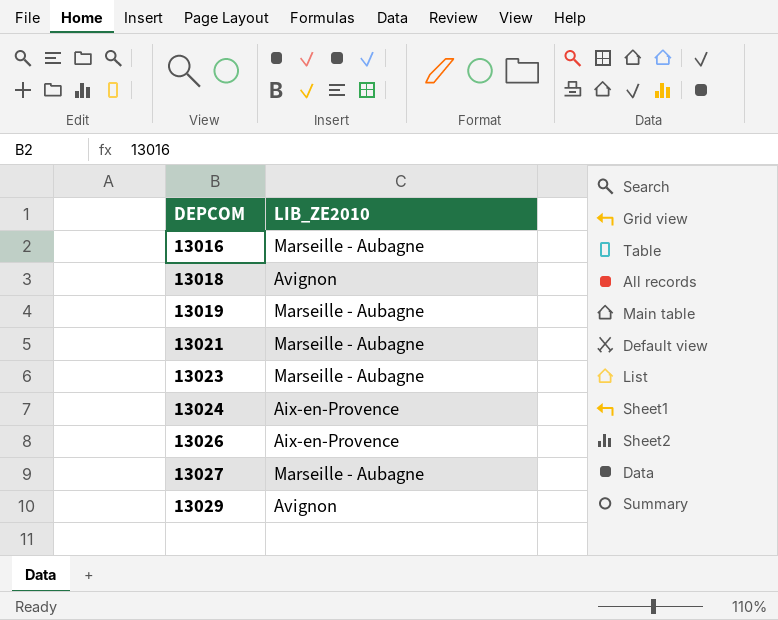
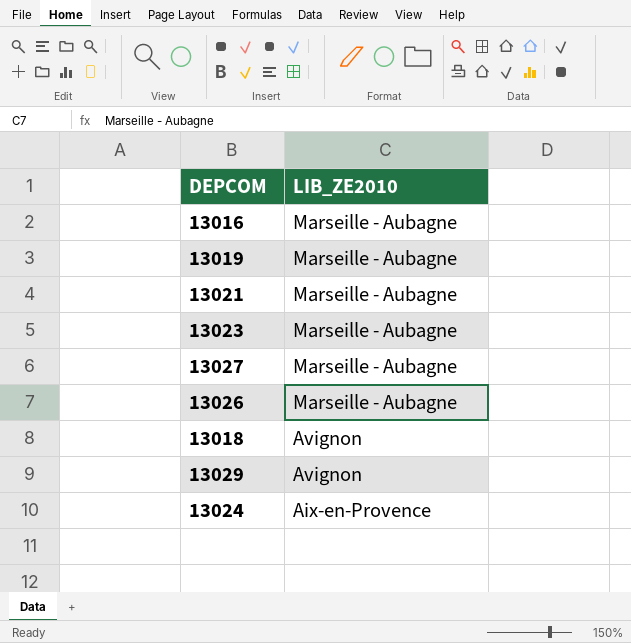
row order: DEPCOM ascending -> LIB_ZE2010 descending
13026 | LIB_ZE2010: Aix-en-Provence -> Marseille - Aubagne

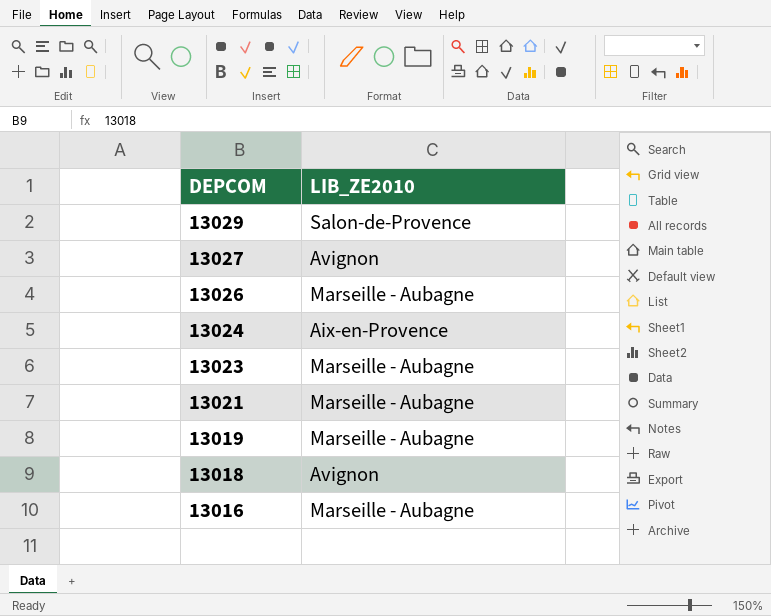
row order: LIB_ZE2010 descending -> DEPCOM descending
13029 | LIB_ZE2010: Avignon -> Salon-de-Provence
13027 | LIB_ZE2010: Marseille - Aubagne -> Avignon

